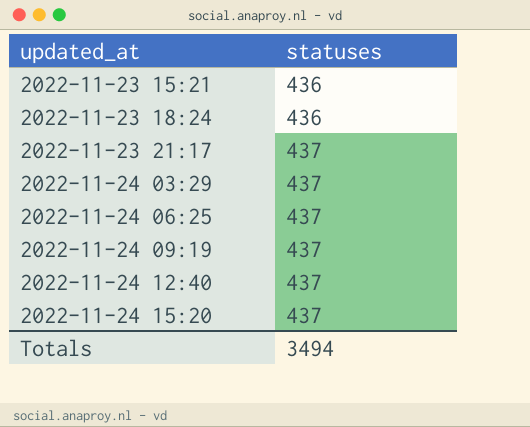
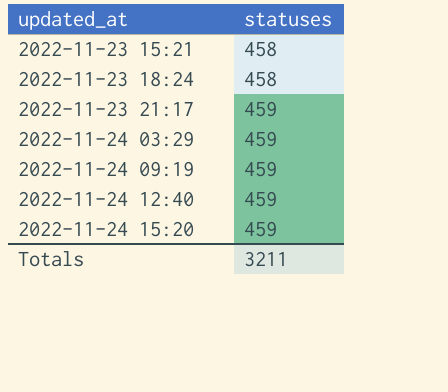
row 2022-11-24 06:25: 437 -> none
2022-11-23 15:21 | statuses: 436 -> 458
2022-11-23 18:24 | statuses: 436 -> 458
2022-11-23 21:17 | statuses: 437 -> 459
2022-11-24 03:29 | statuses: 437 -> 459
2022-11-24 09:19 | statuses: 437 -> 459
2022-11-24 12:40 | statuses: 437 -> 459
2022-11-24 15:20 | statuses: 437 -> 459
Totals | statuses: 3494 -> 3211

